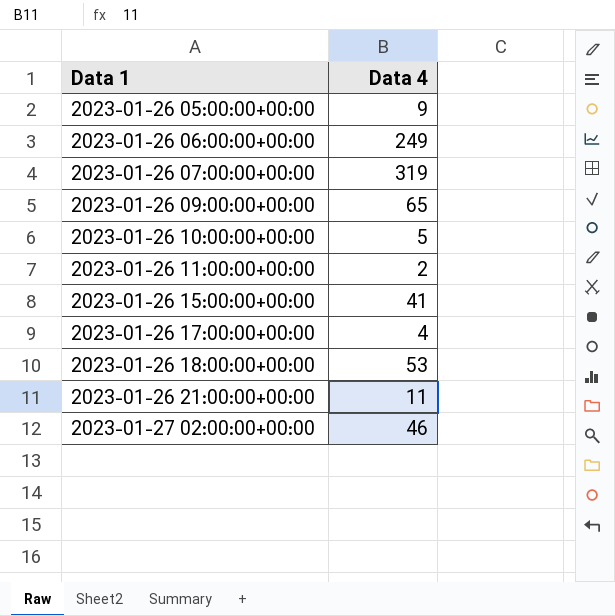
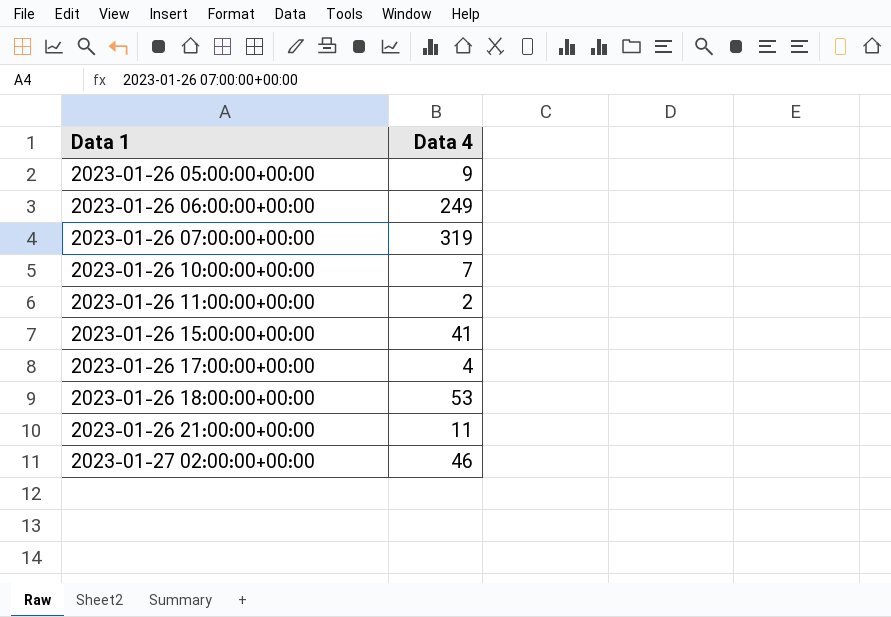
row 2023-01-26 09:00:00+00:00: 65 -> none
2023-01-26 10:00:00+00:00 | Data 4: 5 -> 7

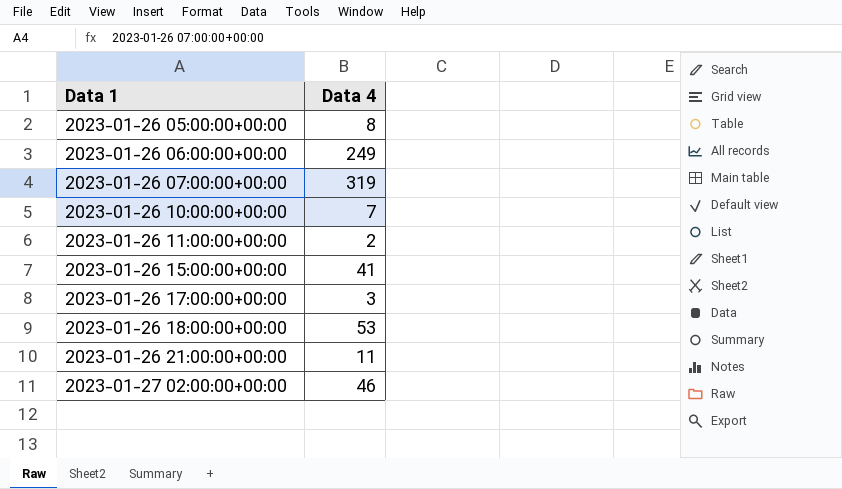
2023-01-26 05:00:00+00:00 | Data 4: 9 -> 8
2023-01-26 17:00:00+00:00 | Data 4: 4 -> 3

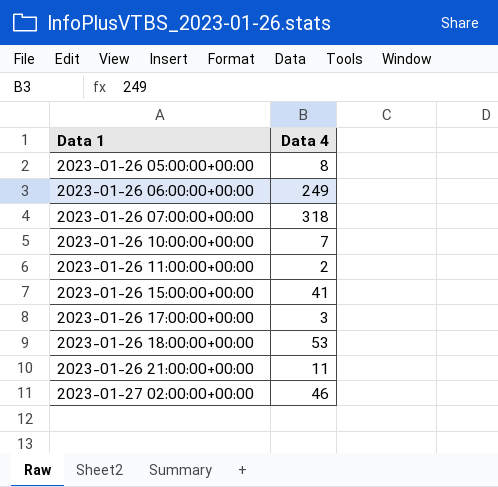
2023-01-26 07:00:00+00:00 | Data 4: 319 -> 318

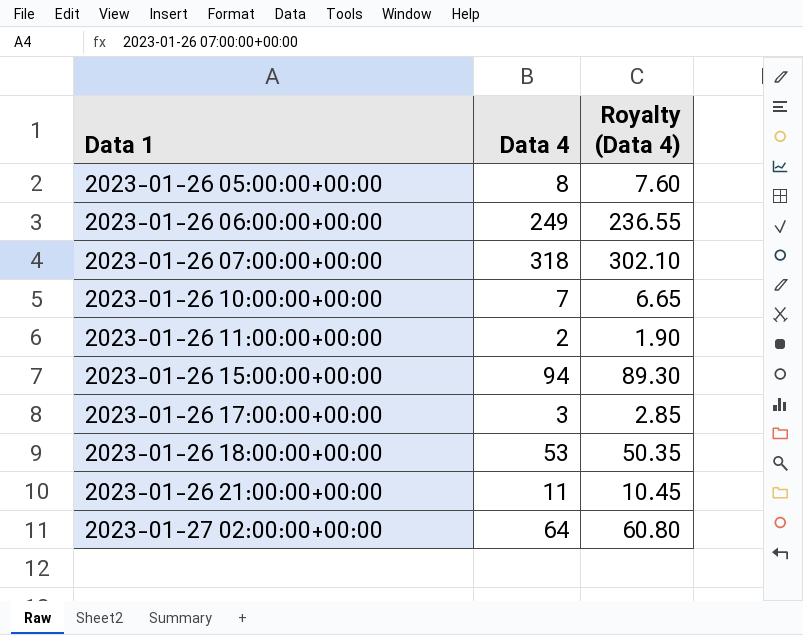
column Royalty (Data 4) | formula: none -> [Data 4] * 0.95
2023-01-26 15:00:00+00:00 | Data 4: 41 -> 94
2023-01-27 02:00:00+00:00 | Data 4: 46 -> 64

